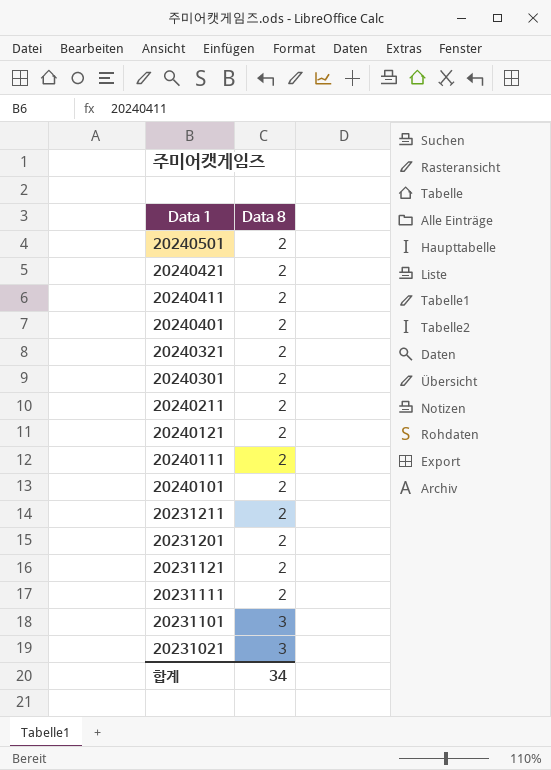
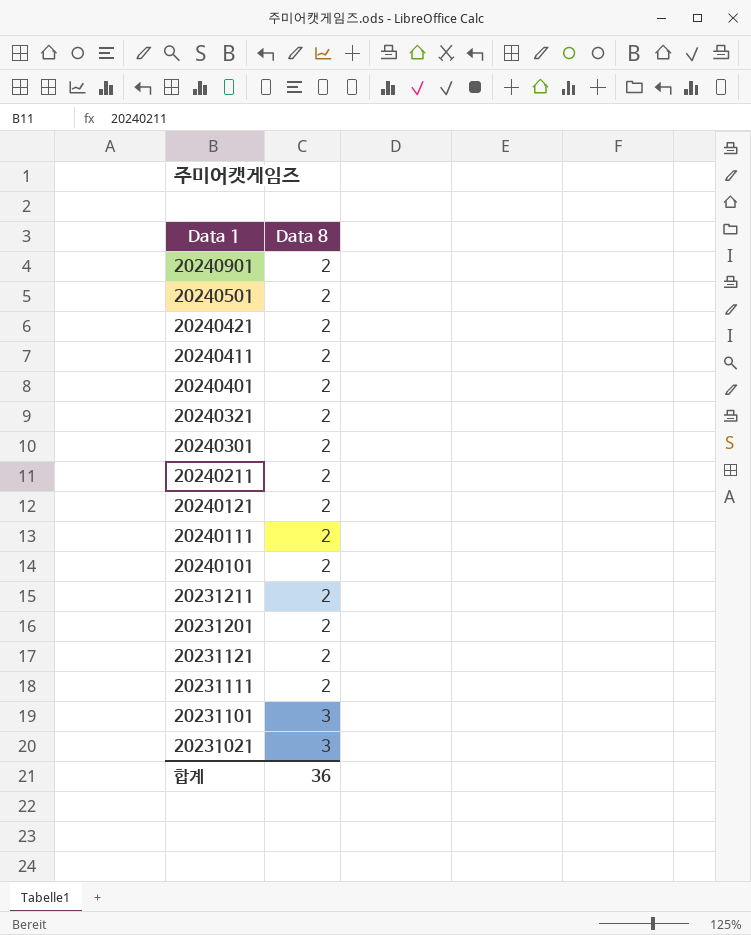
row 20240901: none -> 2
합계 | Data 8: 34 -> 36

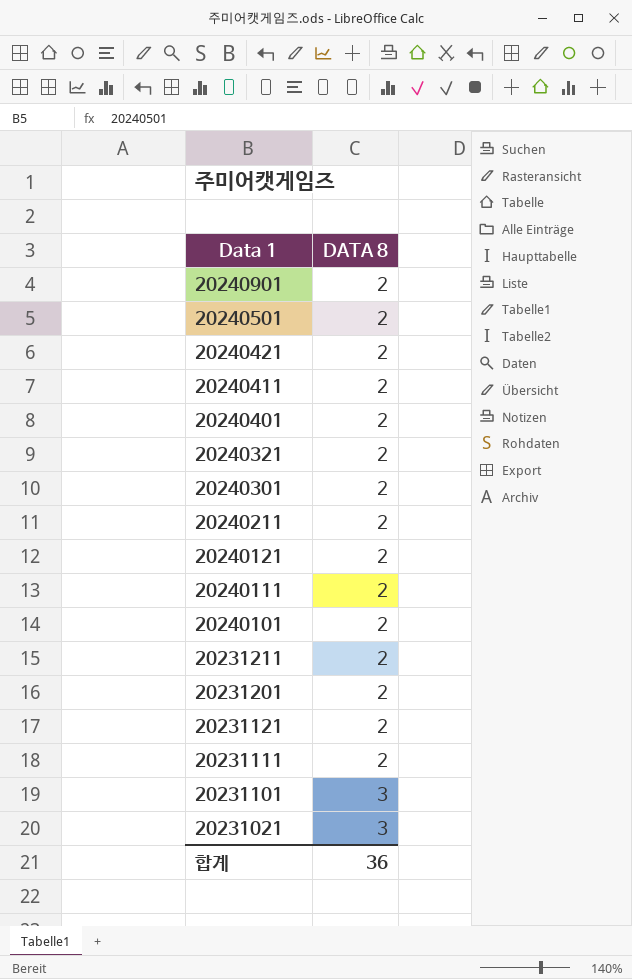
column name: Data 8 -> DATA 8

